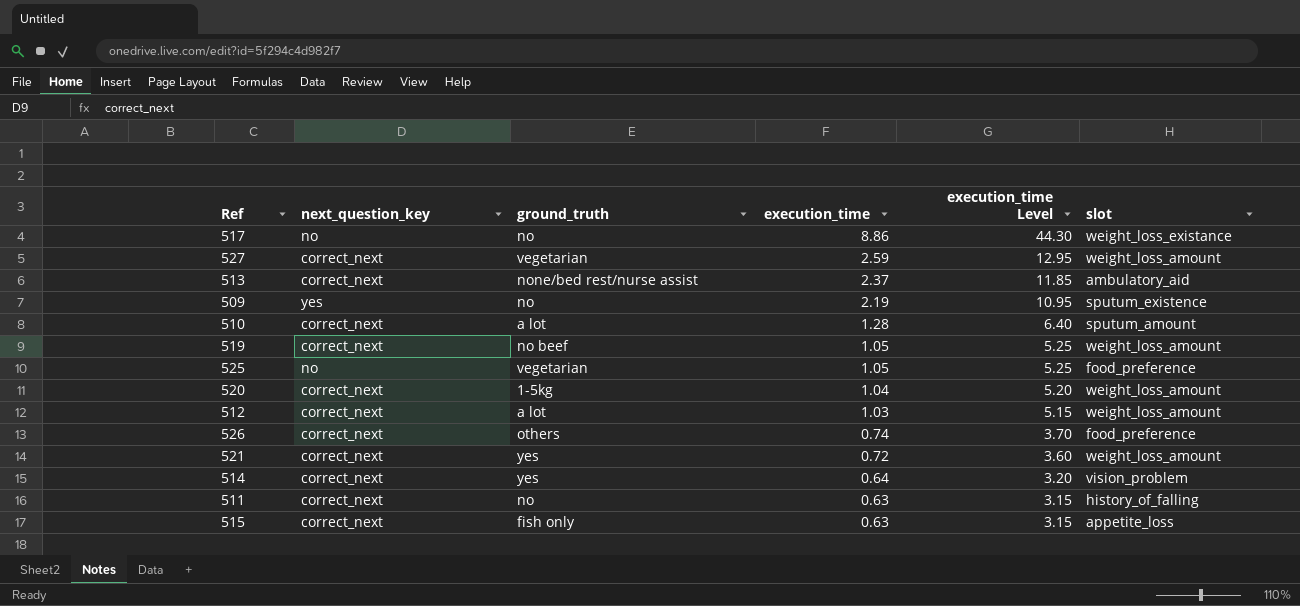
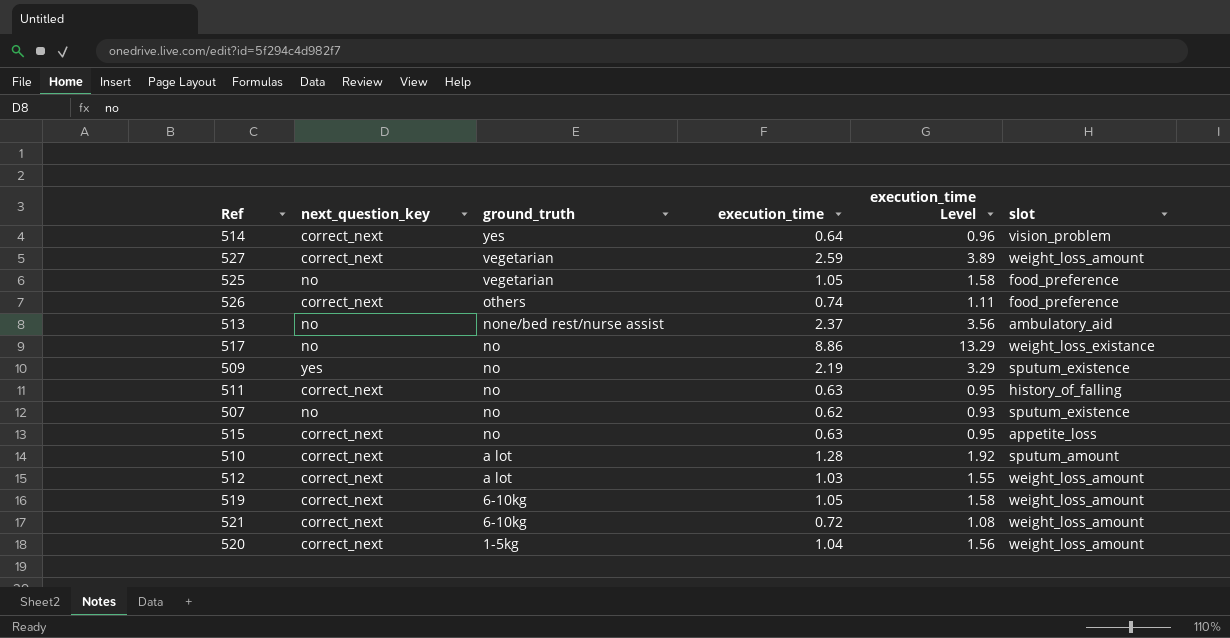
row order: execution_time descending -> ground_truth descending
column execution_time Level | formula: [execution_time] * 5 -> [execution_time] * 1.5
513 | next_question_key: correct_next -> no
row 507: none -> no | no | 0.62 | 0.93 | sputum_existence
515 | ground_truth: fish only -> no
519 | ground_truth: no beef -> 6-10kg
521 | ground_truth: yes -> 6-10kg

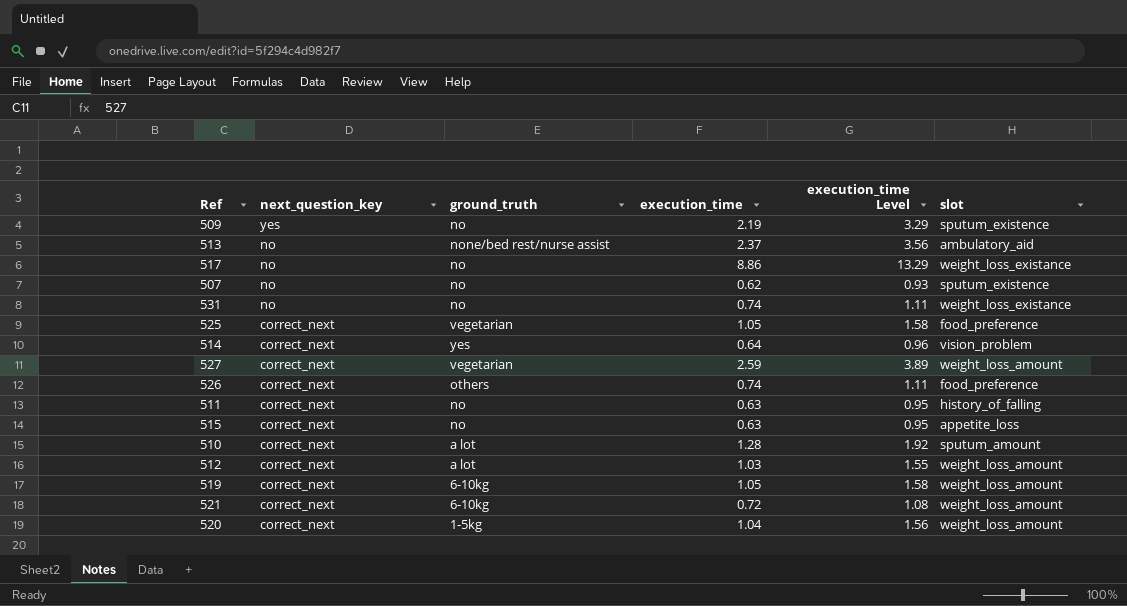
row order: ground_truth descending -> next_question_key descending
row 531: none -> no | no | 0.74 | 1.11 | weight_loss_existance
525 | next_question_key: no -> correct_next

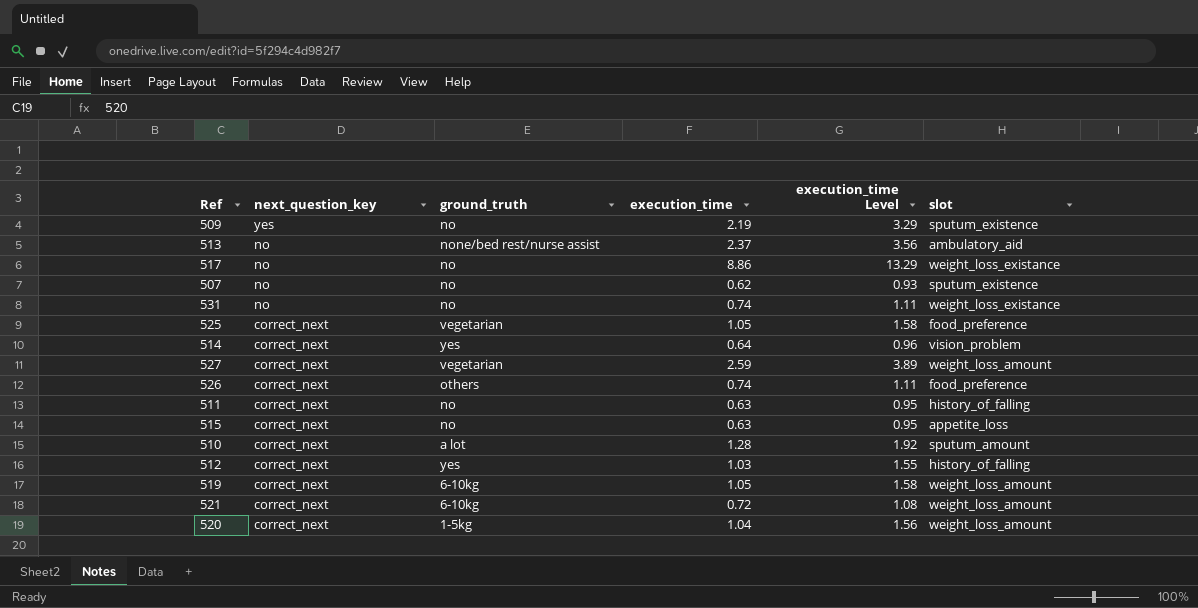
512 | ground_truth: a lot -> yes
512 | slot: weight_loss_amount -> history_of_falling

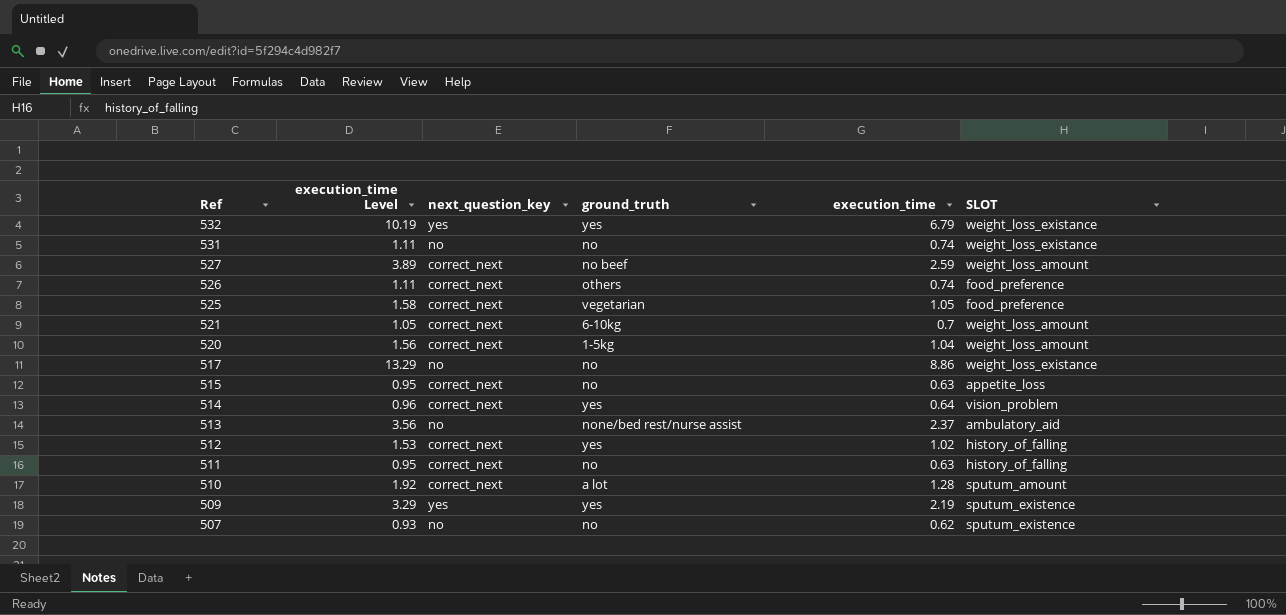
row order: next_question_key descending -> Ref descending
column execution_time Level | position: 5 -> 2
column name: slot -> SLOT
row 519: correct_next | 6-10kg | 1.05 | 1.58 | weight_loss_amount -> none
row 532: none -> 10.19 | yes | yes | 6.79 | weight_loss_existance
527 | ground_truth: vegetarian -> no beef
521 | execution_time Level: 1.08 -> 1.05
521 | execution_time: 0.72 -> 0.7
512 | execution_time Level: 1.55 -> 1.53
512 | execution_time: 1.03 -> 1.02
509 | ground_truth: no -> yes

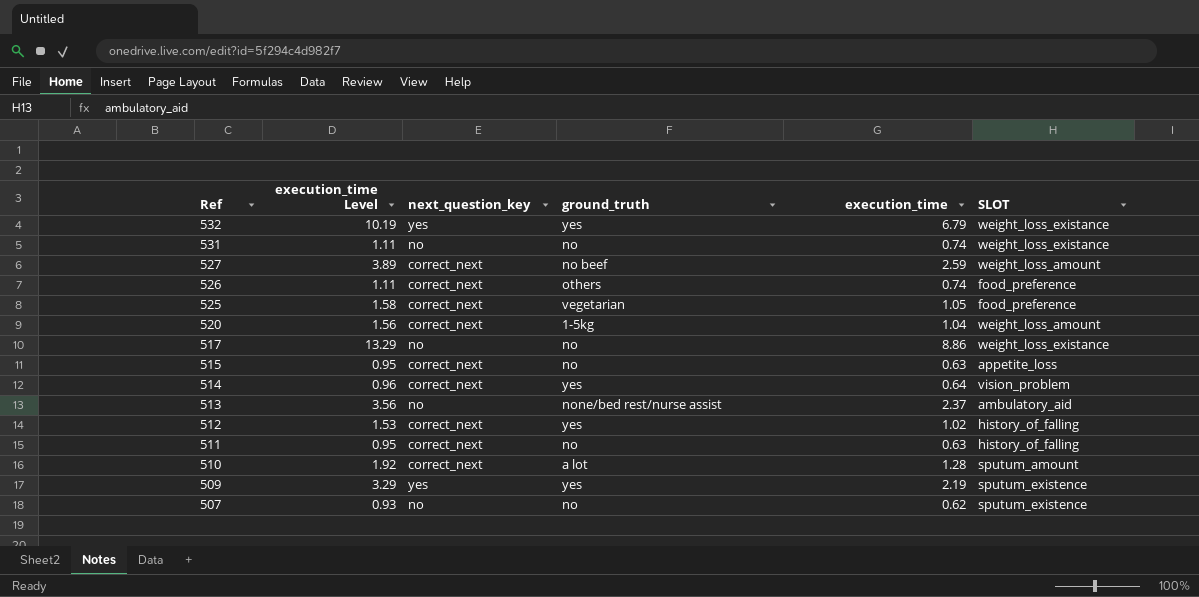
row 521: 1.05 | correct_next | 6-10kg | 0.7 | weight_loss_amount -> none

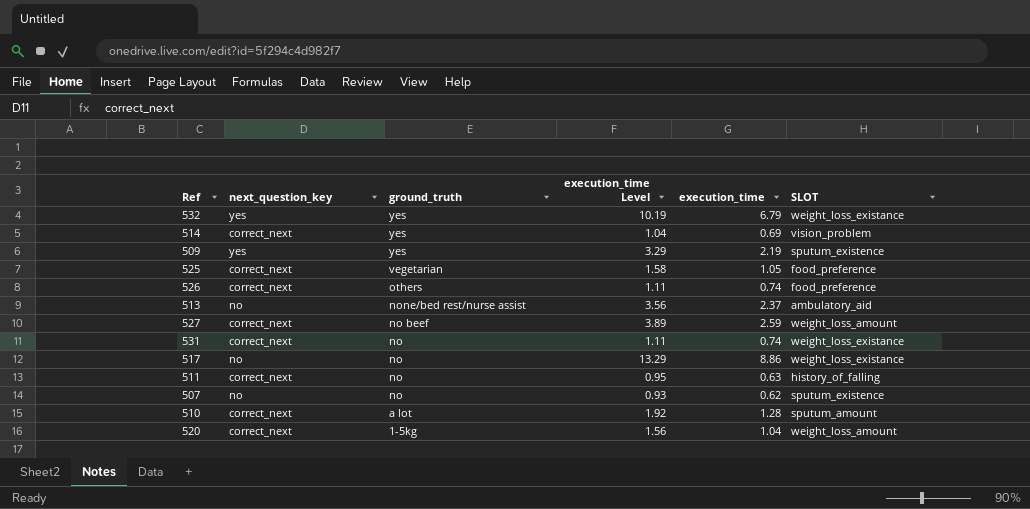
row order: Ref descending -> ground_truth descending
column execution_time Level | position: 2 -> 4
row 515: 0.95 | correct_next | no | 0.63 | appetite_loss -> none
row 512: 1.53 | correct_next | yes | 1.02 | history_of_falling -> none
514 | execution_time Level: 0.96 -> 1.04
514 | execution_time: 0.64 -> 0.69
531 | next_question_key: no -> correct_next

